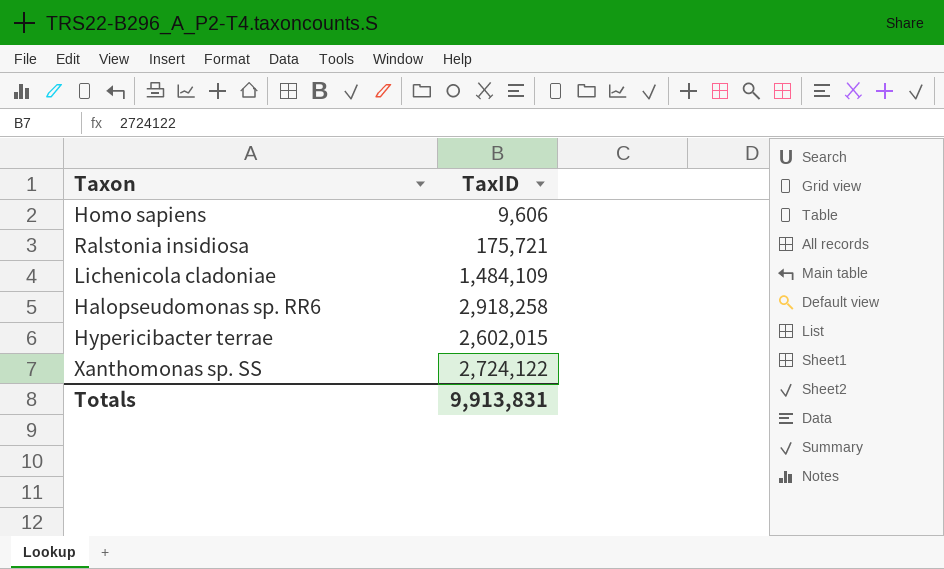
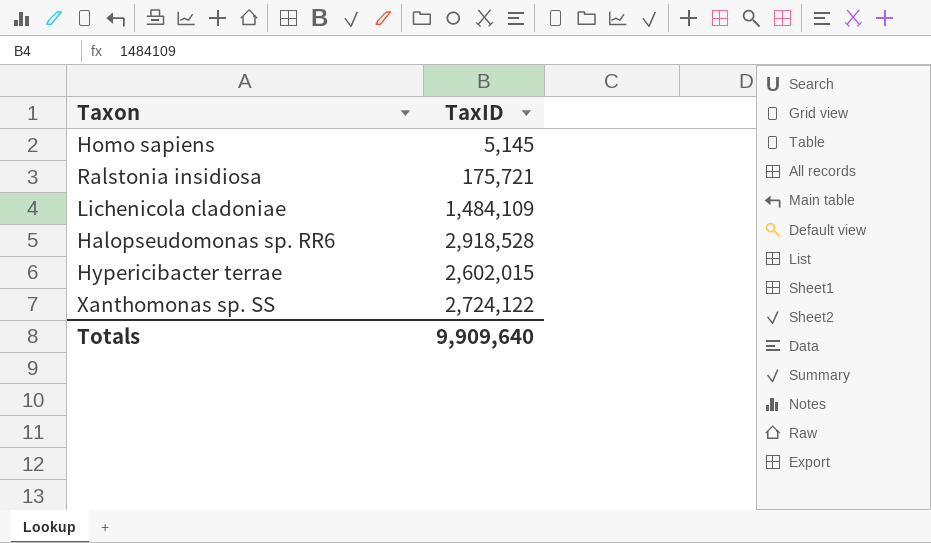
Homo sapiens | TaxID: 9,606 -> 5,145
Halopseudomonas sp. RR6 | TaxID: 2,918,258 -> 2,918,528
Totals | TaxID: 9,913,831 -> 9,909,640

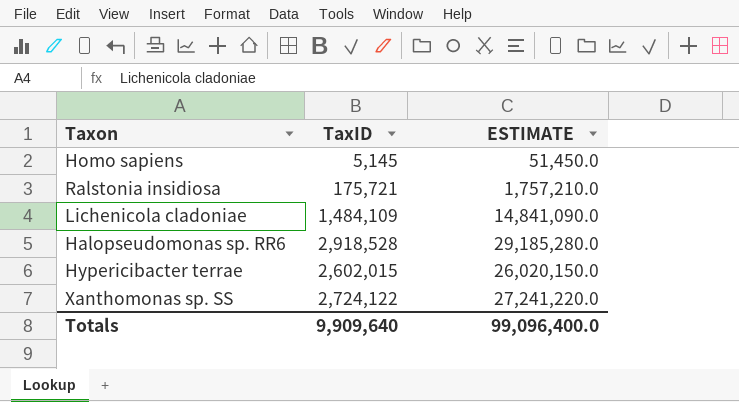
column ESTIMATE | formula: none -> [TaxID] * 10

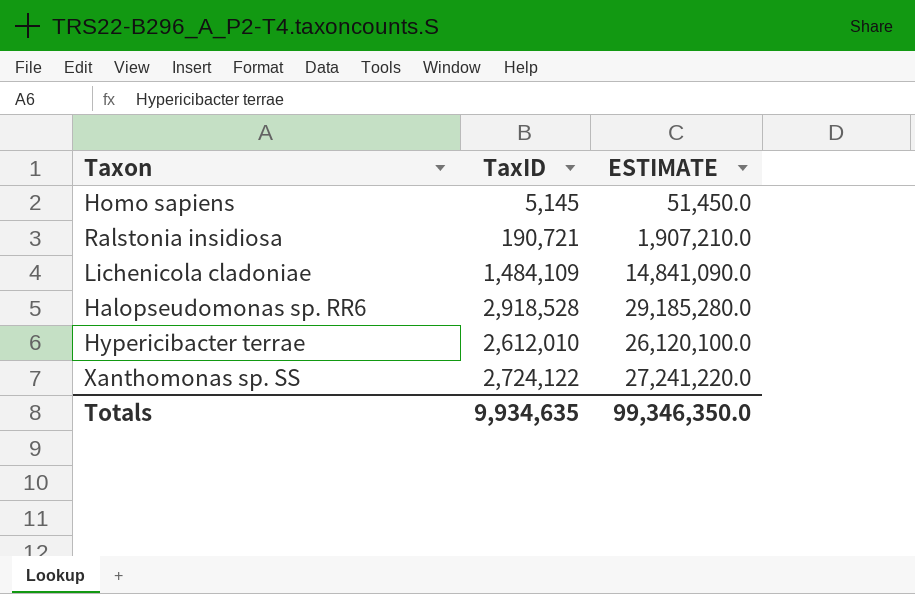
Ralstonia insidiosa | TaxID: 175,721 -> 190,721
Ralstonia insidiosa | ESTIMATE: 1,757,210.0 -> 1,907,210.0
Hypericibacter terrae | TaxID: 2,602,015 -> 2,612,010
Hypericibacter terrae | ESTIMATE: 26,020,150.0 -> 26,120,100.0
Totals | TaxID: 9,909,640 -> 9,934,635
Totals | ESTIMATE: 99,096,400.0 -> 99,346,350.0

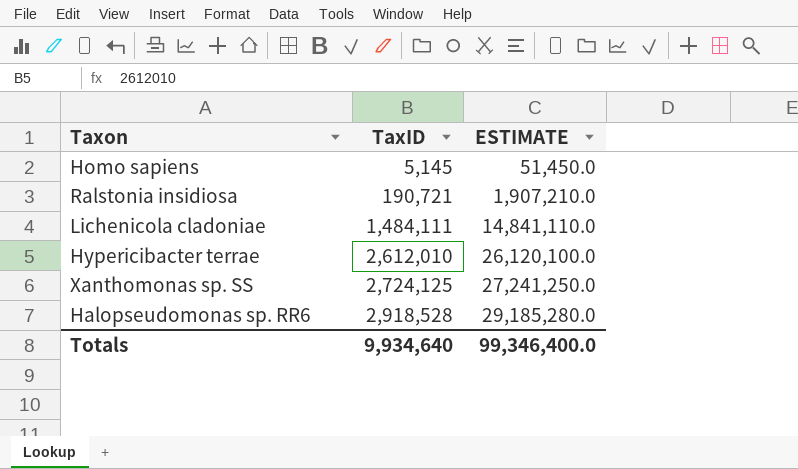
row order: none -> TaxID ascending
Lichenicola cladoniae | TaxID: 1,484,109 -> 1,484,111
Lichenicola cladoniae | ESTIMATE: 14,841,090.0 -> 14,841,110.0
Xanthomonas sp. SS | TaxID: 2,724,122 -> 2,724,125
Xanthomonas sp. SS | ESTIMATE: 27,241,220.0 -> 27,241,250.0
Totals | TaxID: 9,934,635 -> 9,934,640
Totals | ESTIMATE: 99,346,350.0 -> 99,346,400.0

